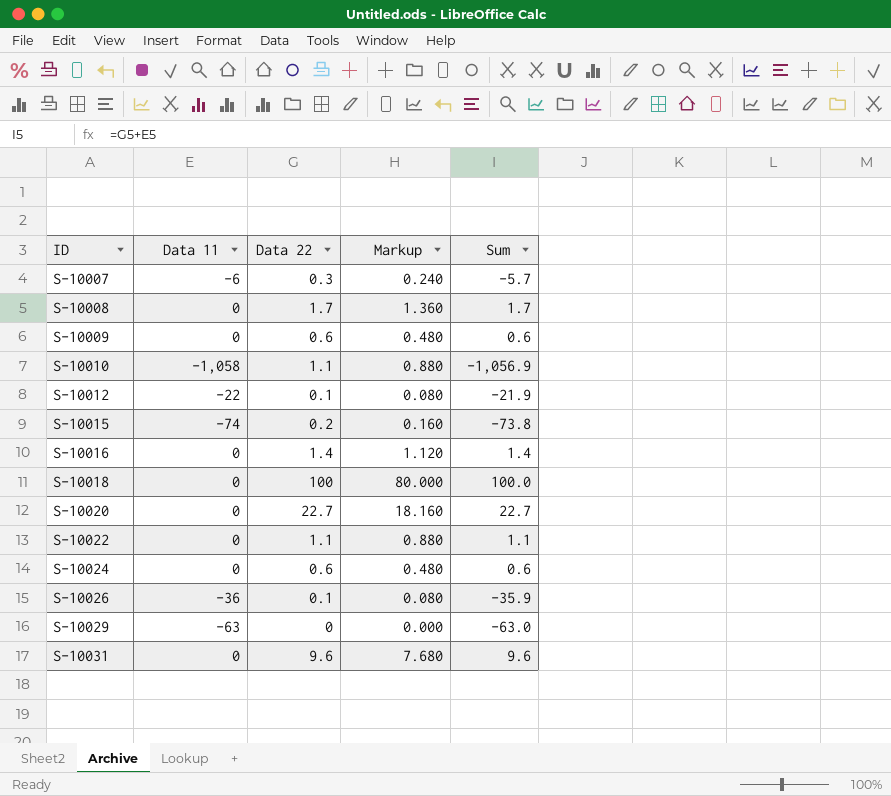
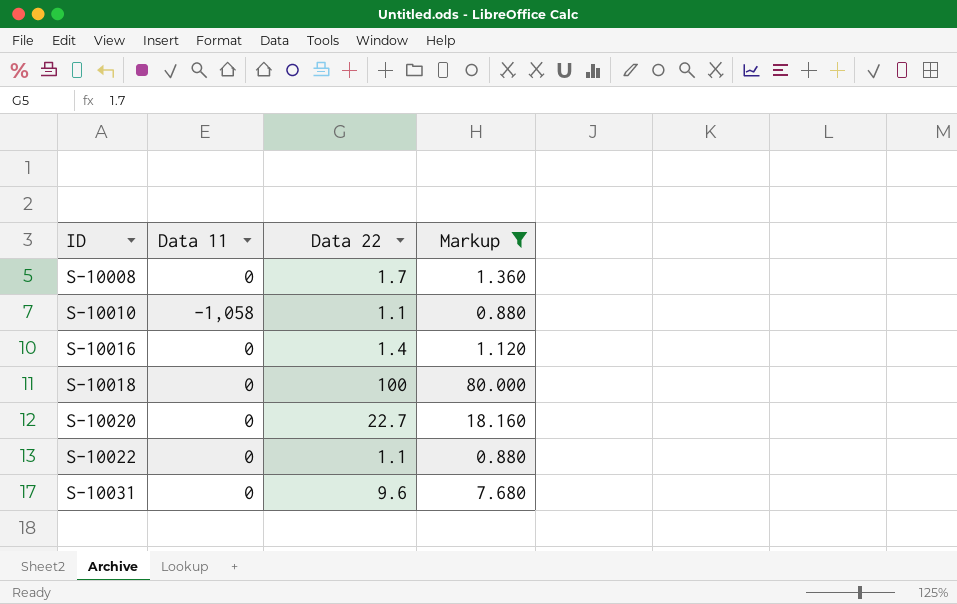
filter: none -> Markup >= 0.880
column Sum | formula: [Data 11] + [Data 22] -> none

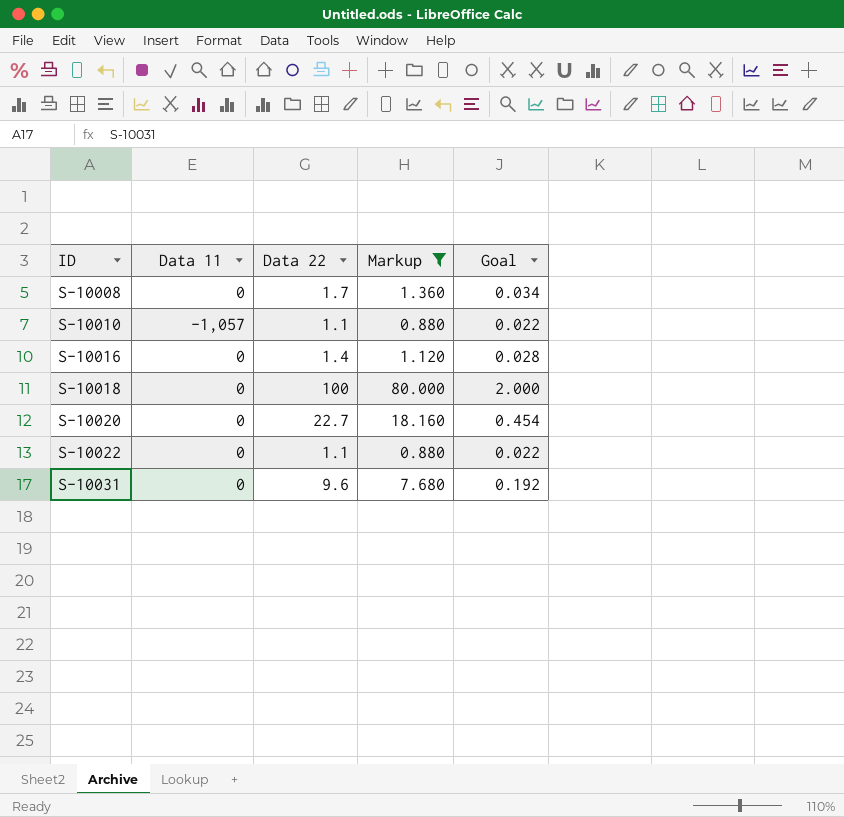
column Goal | formula: none -> [Data 22] * 0.02
S-10010 | Data 11: -1,058 -> -1,057

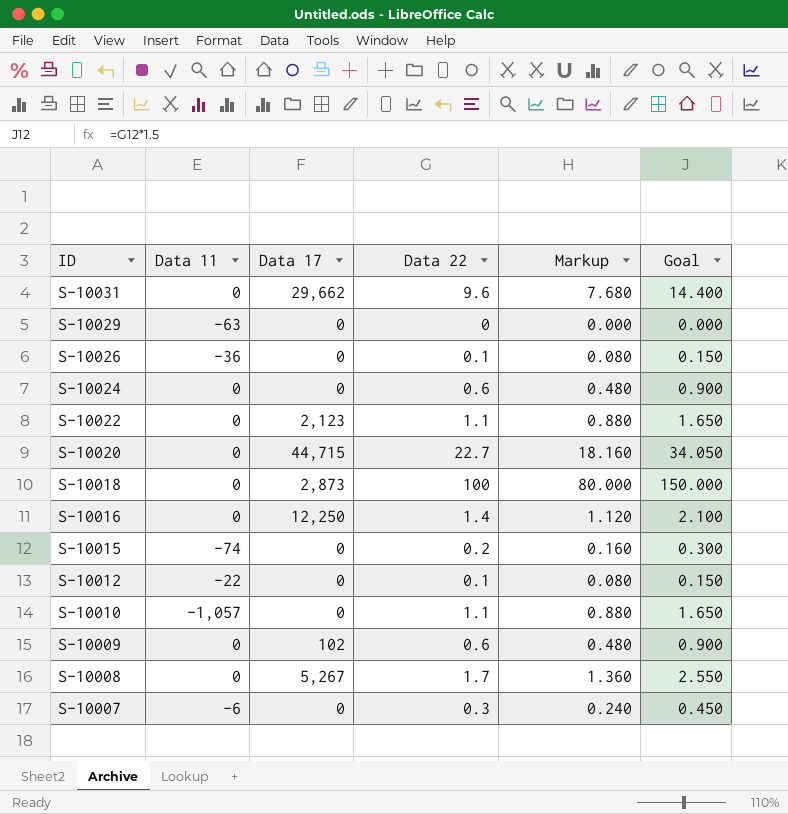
filter: Markup >= 0.880 -> none
row order: ID ascending -> ID descending
column Data 17 | position: none -> 3
column Goal | formula: [Data 22] * 0.02 -> [Data 22] * 1.5

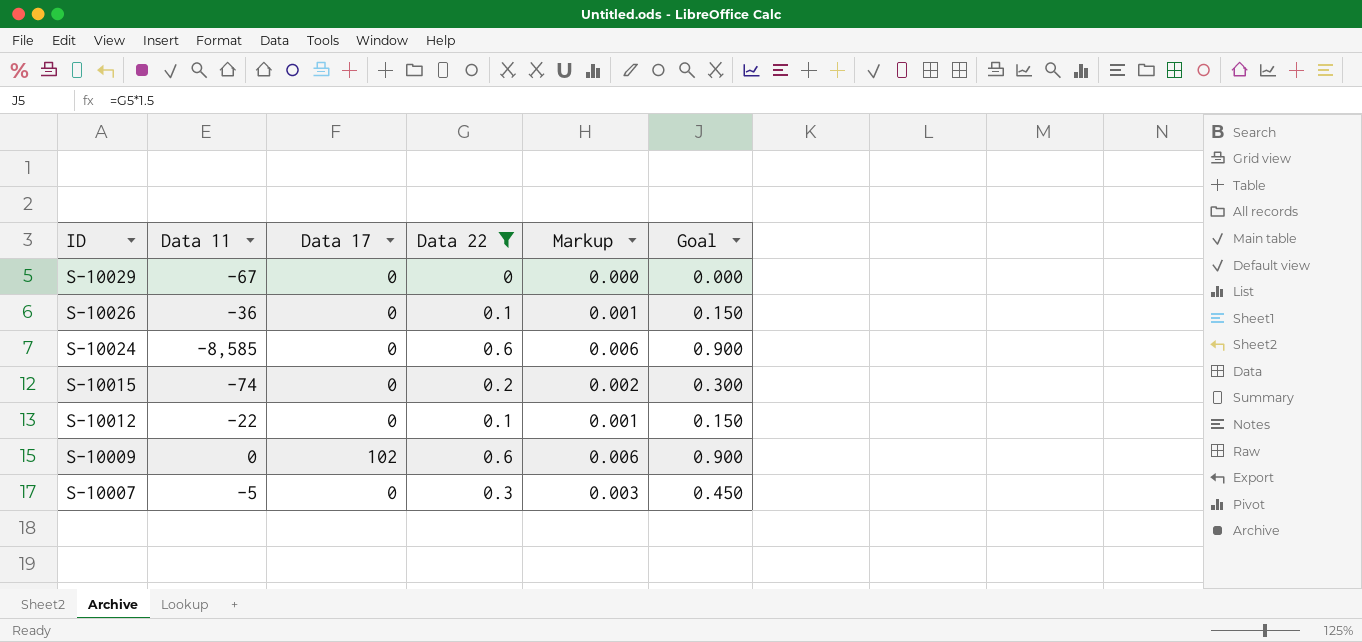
filter: none -> Data 22 <= 0.6
column Markup | formula: [Data 22] * 0.8 -> [Data 22] * 0.01
S-10029 | Data 11: -63 -> -67
S-10024 | Data 11: 0 -> -8,585
S-10007 | Data 11: -6 -> -5

